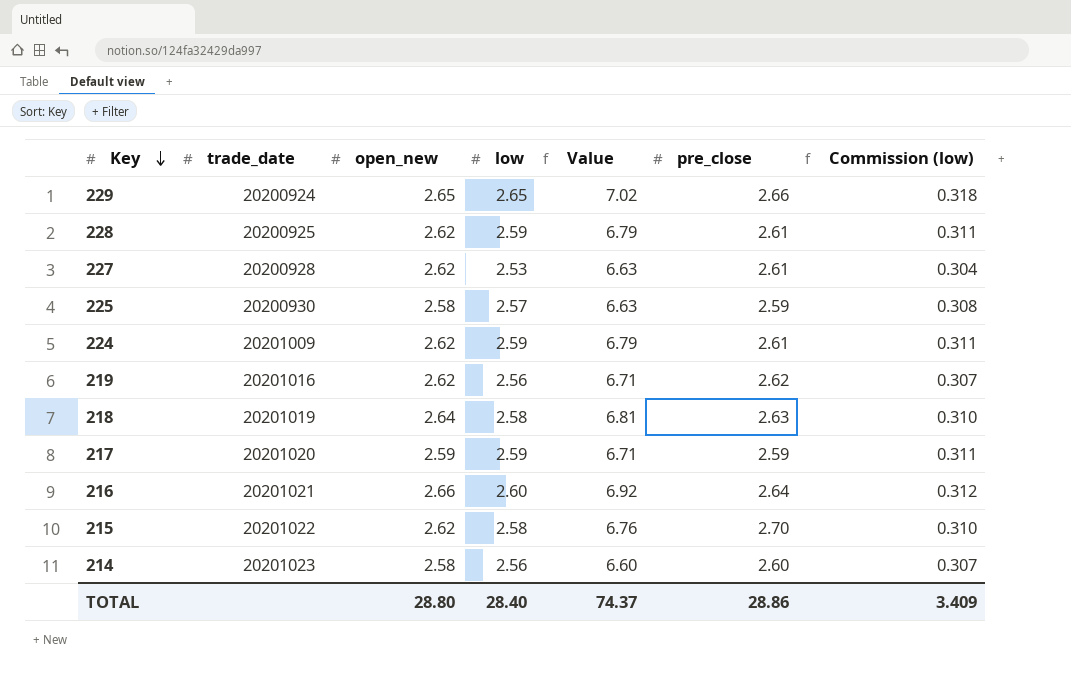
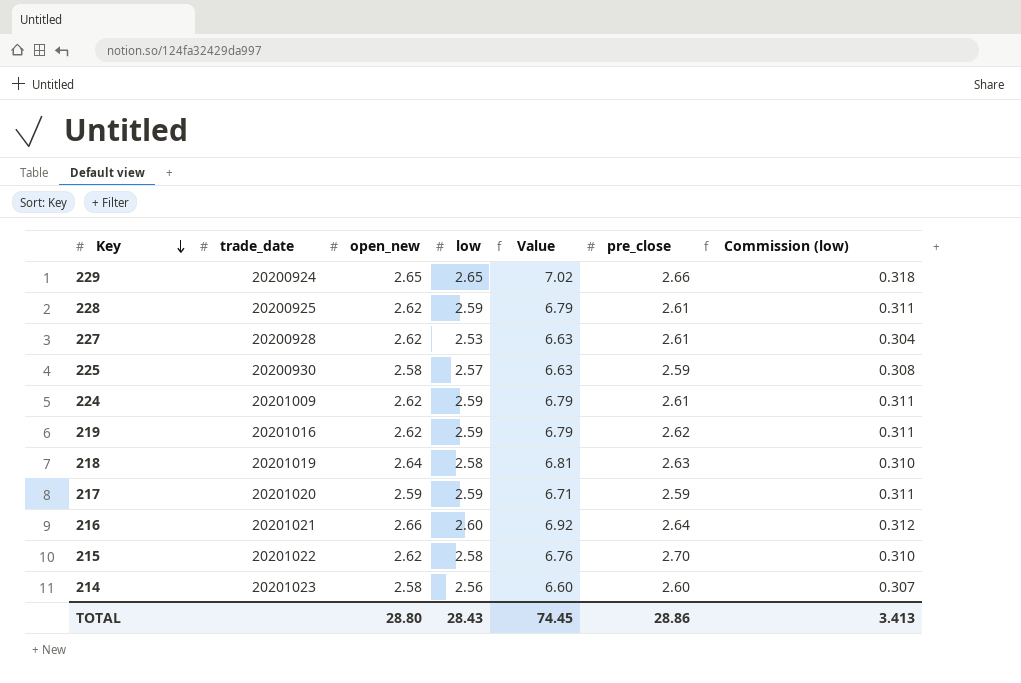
219 | low: 2.56 -> 2.59
219 | Value: 6.71 -> 6.79
219 | Commission (low): 0.307 -> 0.311
TOTAL | low: 28.40 -> 28.43
TOTAL | Value: 74.37 -> 74.45
TOTAL | Commission (low): 3.409 -> 3.413

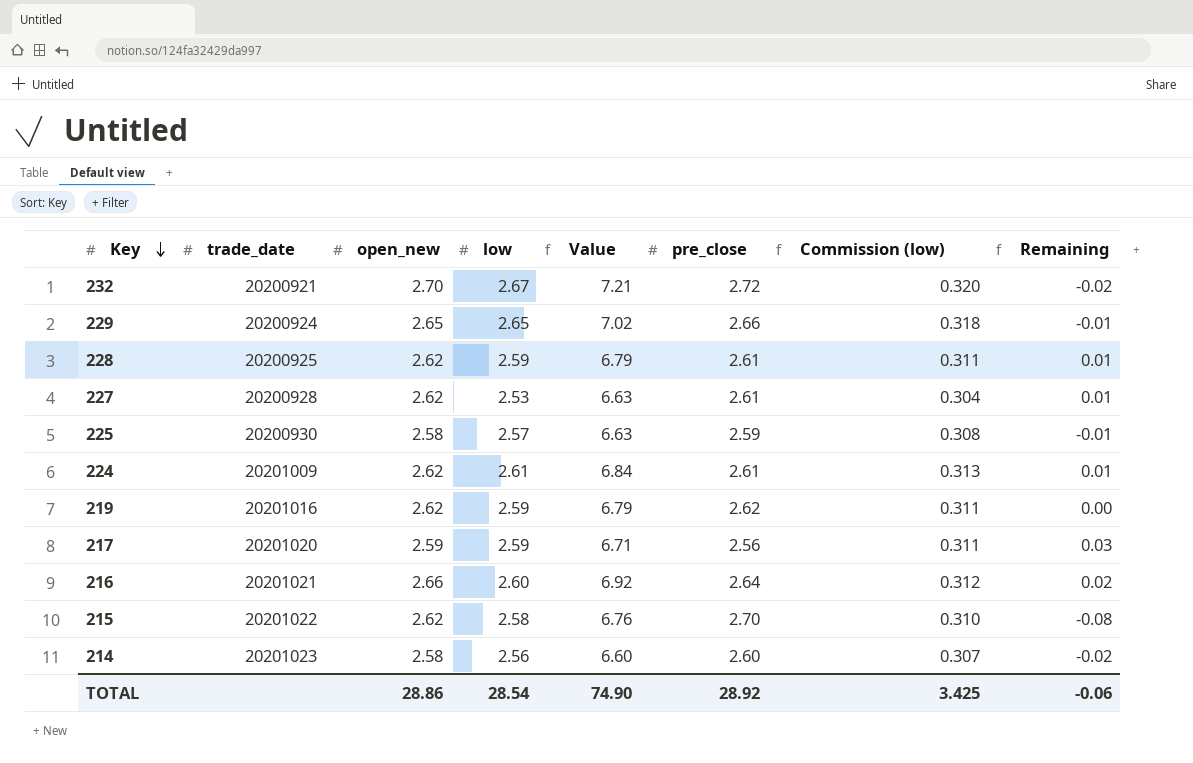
column Remaining | formula: none -> [open_new] - [pre_close]
row 218: 20201019 | 2.64 | 2.58 | 6.81 | 2.63 | 0.310 -> none
row 232: none -> 20200921 | 2.70 | 2.67 | 7.21 | 2.72 | 0.320 | -0.02
224 | low: 2.59 -> 2.61
224 | Value: 6.79 -> 6.84
224 | Commission (low): 0.311 -> 0.313
217 | pre_close: 2.59 -> 2.56
TOTAL | open_new: 28.80 -> 28.86
TOTAL | low: 28.43 -> 28.54
TOTAL | Value: 74.45 -> 74.90
TOTAL | pre_close: 28.86 -> 28.92
TOTAL | Commission (low): 3.413 -> 3.425

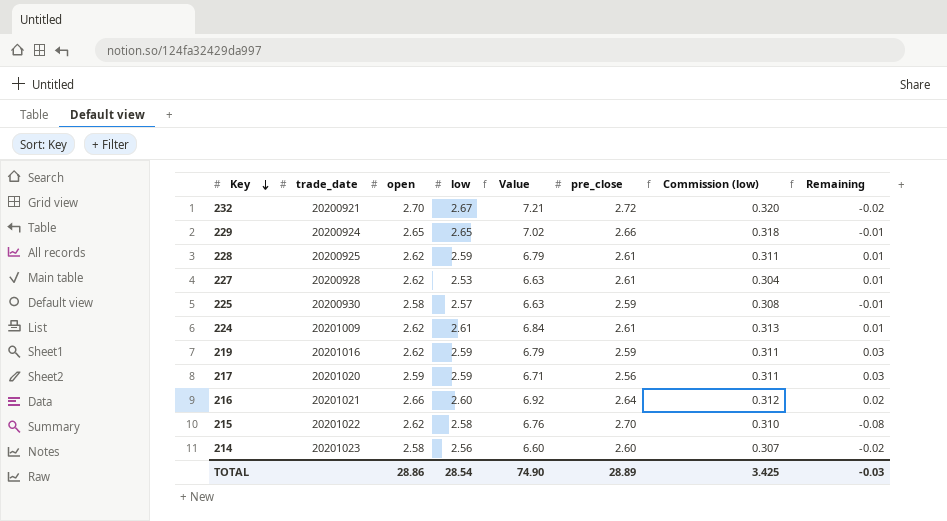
column name: open_new -> open
219 | pre_close: 2.62 -> 2.59
219 | Remaining: 0.00 -> 0.03
TOTAL | pre_close: 28.92 -> 28.89
TOTAL | Remaining: -0.06 -> -0.03

